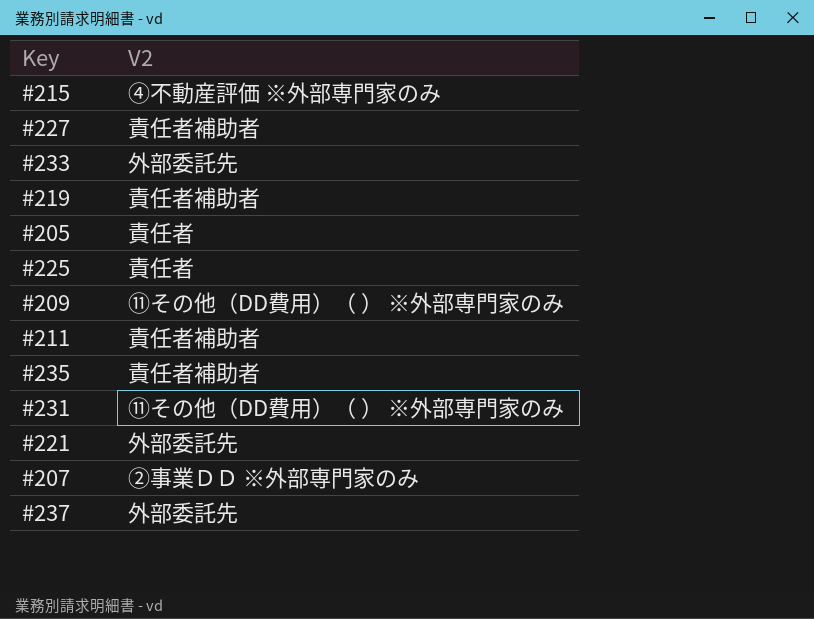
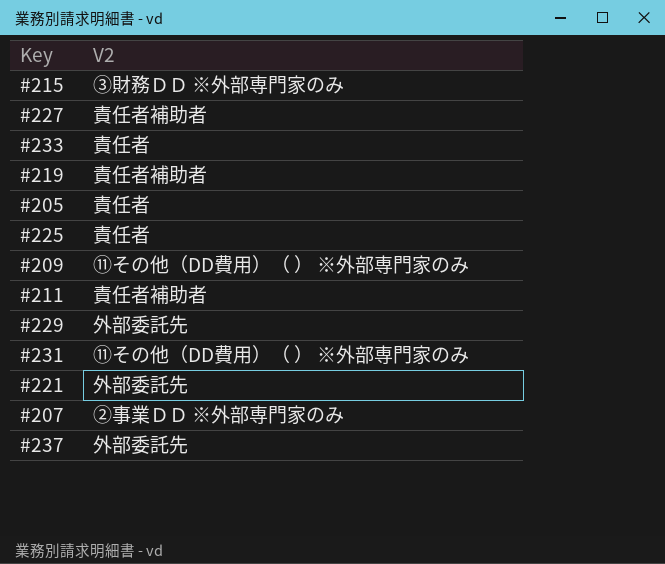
row #235: 責任者補助者 -> none
#215 | V2: ④不動産評価 ※外部専門家のみ -> ③財務ＤＤ ※外部専門家のみ
#233 | V2: 外部委託先 -> 責任者
row #229: none -> 外部委託先

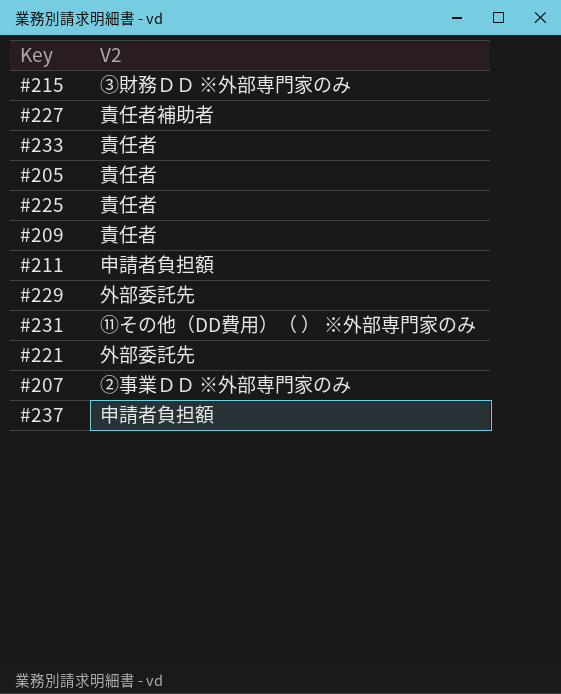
row #219: 責任者補助者 -> none
#209 | V2: ⑪その他（DD費用）（ ） ※外部専門家のみ -> 責任者
#211 | V2: 責任者補助者 -> 申請者負担額
#237 | V2: 外部委託先 -> 申請者負担額

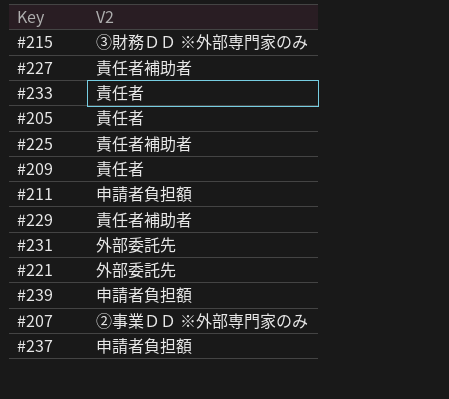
#225 | V2: 責任者 -> 責任者補助者
#229 | V2: 外部委託先 -> 責任者補助者
#231 | V2: ⑪その他（DD費用）（ ） ※外部専門家のみ -> 外部委託先
row #239: none -> 申請者負担額

